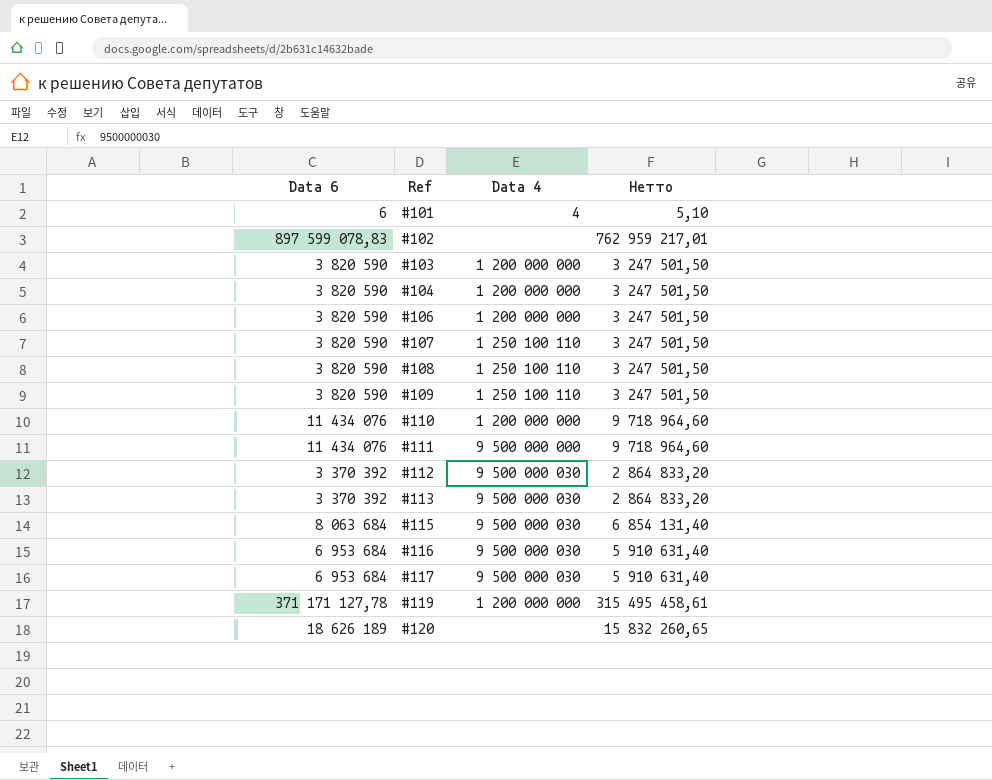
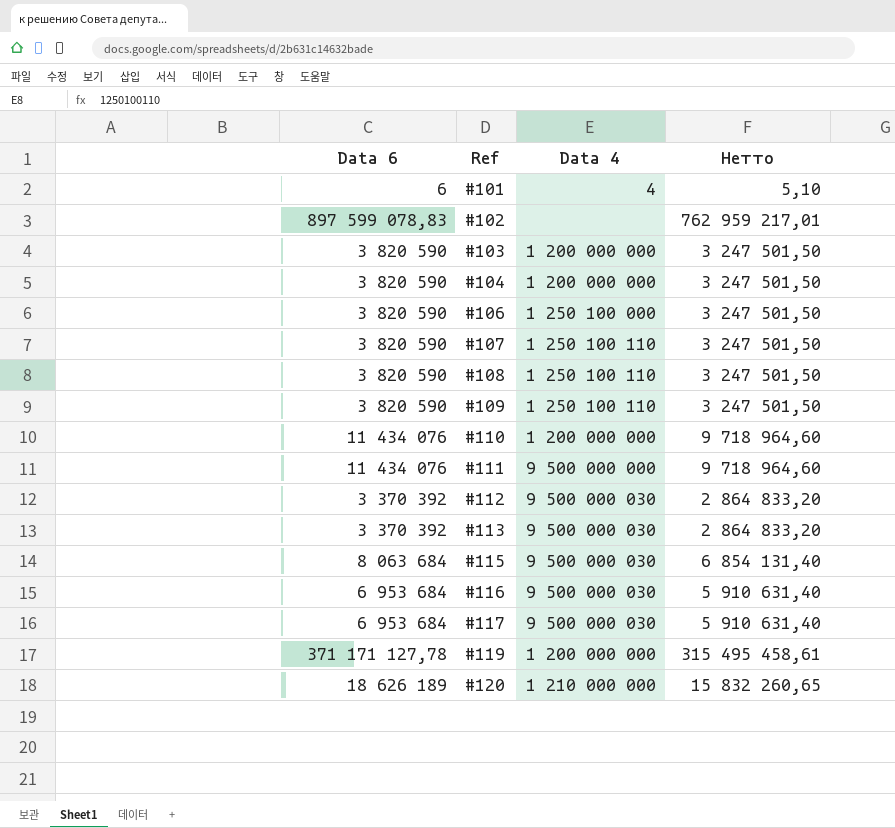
#106 | Data 4: 1 200 000 000 -> 1 250 100 000
#120 | Data 4: none -> 1 210 000 000

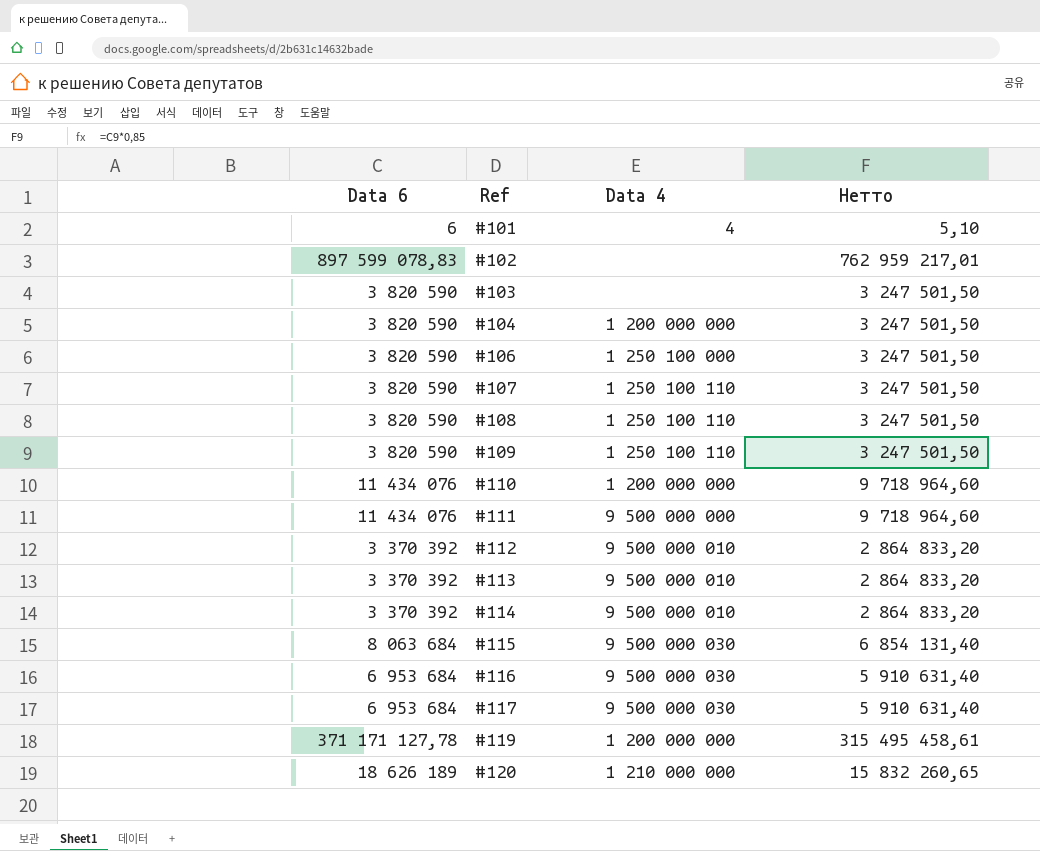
#103 | Data 4: 1 200 000 000 -> none
#112 | Data 4: 9 500 000 030 -> 9 500 000 010
#113 | Data 4: 9 500 000 030 -> 9 500 000 010
row #114: none -> 3 370 392 | 9 500 000 010 | 2 864 833,20

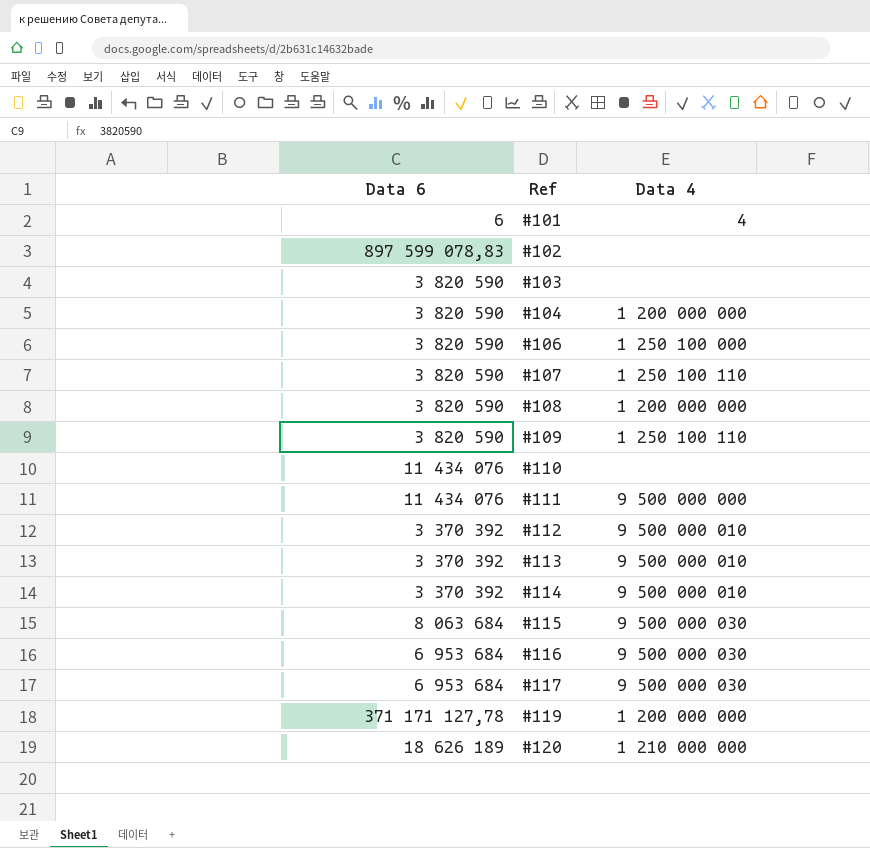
column Нетто | formula: [Data 6] * 0,85 -> none
#108 | Data 4: 1 250 100 110 -> 1 200 000 000
#110 | Data 4: 1 200 000 000 -> none

